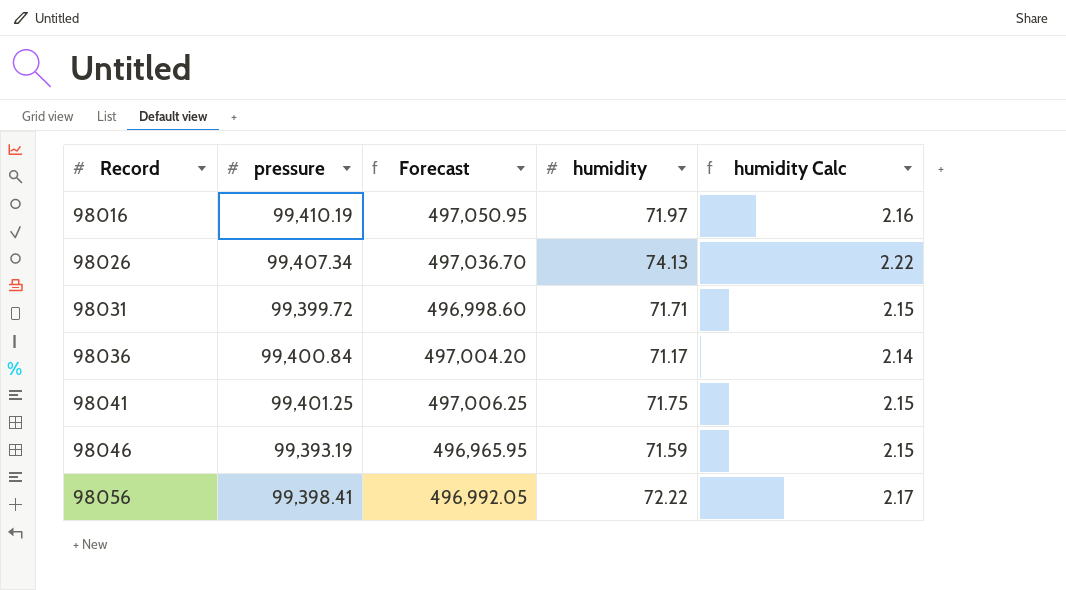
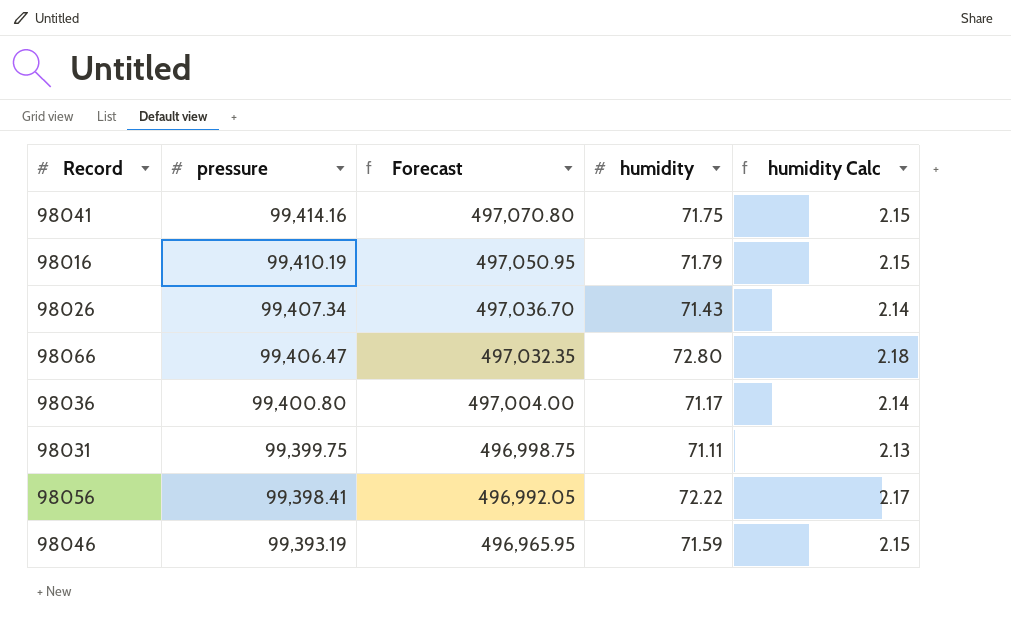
row order: Record ascending -> pressure descending
98041 | pressure: 99,401.25 -> 99,414.16
98041 | Forecast: 497,006.25 -> 497,070.80
98016 | humidity: 71.97 -> 71.79
98016 | humidity Calc: 2.16 -> 2.15
98026 | humidity: 74.13 -> 71.43
98026 | humidity Calc: 2.22 -> 2.14
row 98066: none -> 99,406.47 | 497,032.35 | 72.80 | 2.18
98036 | pressure: 99,400.84 -> 99,400.80
98036 | Forecast: 497,004.20 -> 497,004.00
98031 | pressure: 99,399.72 -> 99,399.75
98031 | Forecast: 496,998.60 -> 496,998.75
98031 | humidity: 71.71 -> 71.11
98031 | humidity Calc: 2.15 -> 2.13

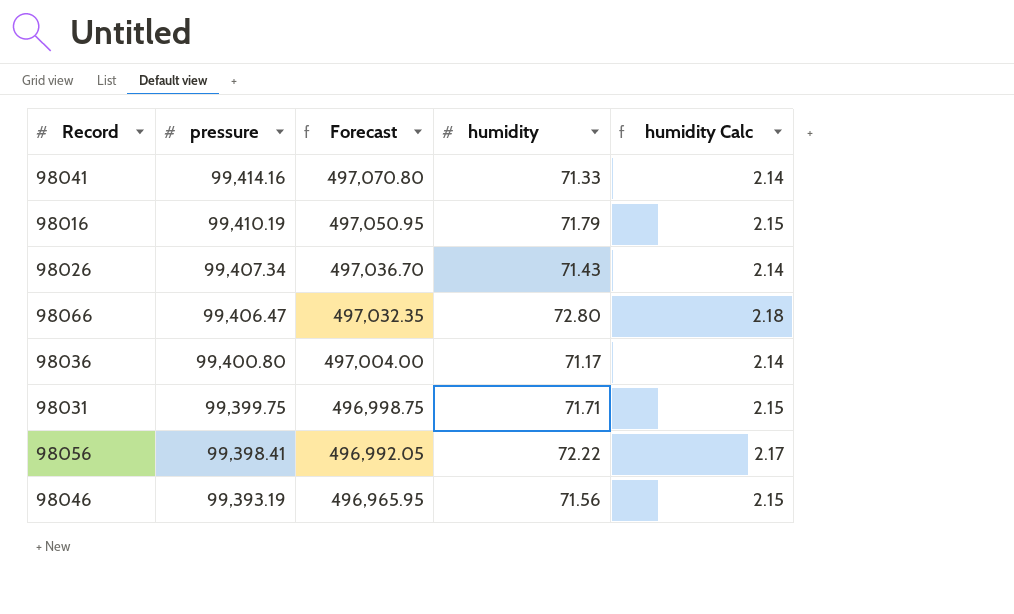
98041 | humidity: 71.75 -> 71.33
98041 | humidity Calc: 2.15 -> 2.14
98031 | humidity: 71.11 -> 71.71
98031 | humidity Calc: 2.13 -> 2.15
98046 | humidity: 71.59 -> 71.56

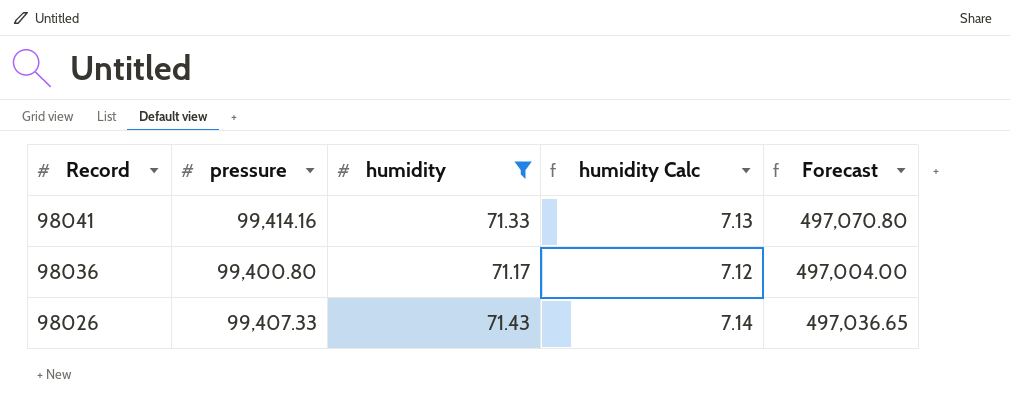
filter: none -> humidity <= 71.43
row order: pressure descending -> Record descending
column humidity Calc | formula: [humidity] * 0.03 -> [humidity] * 0.1
column Forecast | position: 3 -> 5
98026 | pressure: 99,407.34 -> 99,407.33
98026 | Forecast: 497,036.70 -> 497,036.65

